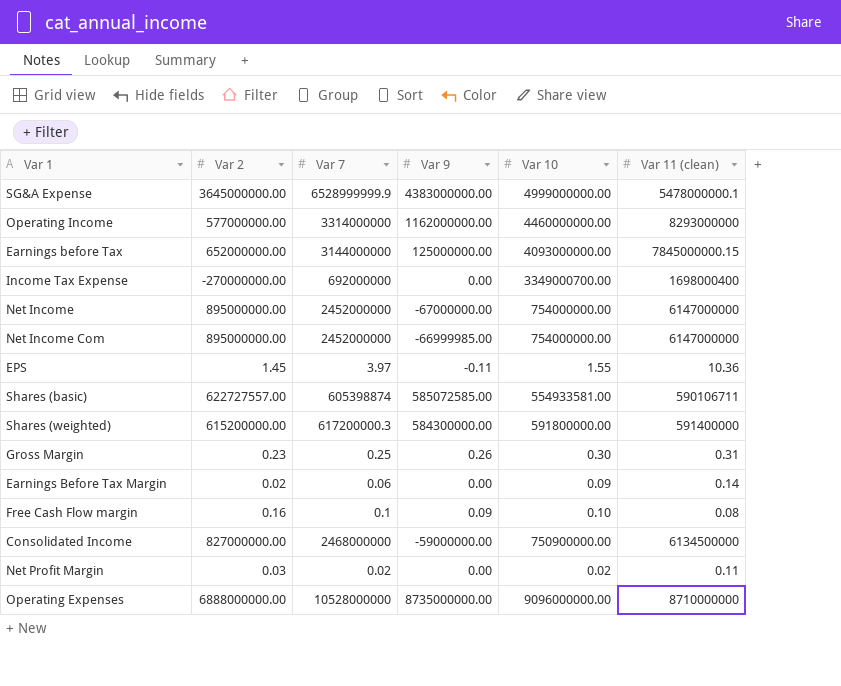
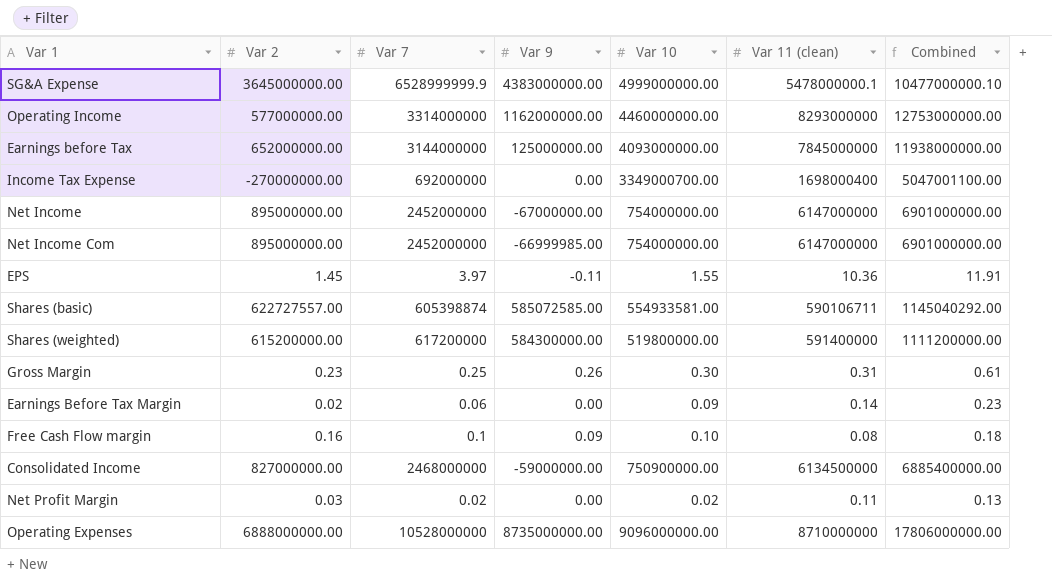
column Combined | formula: none -> [Var 10] + [Var 11 (clean)]
Earnings before Tax | Var 11 (clean): 7845000000.15 -> 7845000000
Shares (weighted) | Var 7: 617200000.3 -> 617200000
Shares (weighted) | Var 10: 591800000.00 -> 519800000.00

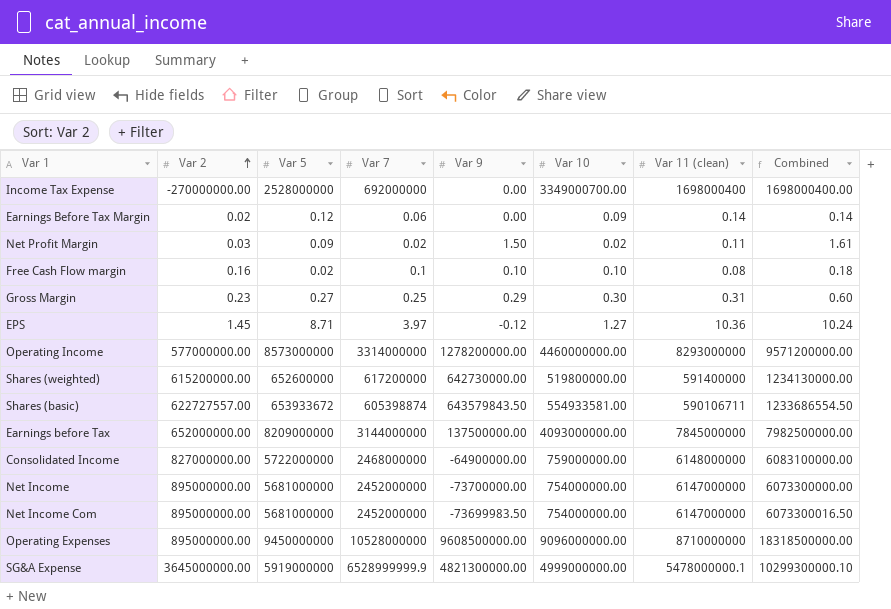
row order: none -> Var 2 ascending
column Var 5 | position: none -> 3
column Combined | formula: [Var 10] + [Var 11 (clean)] -> [Var 9] + [Var 11 (clean)]
Net Profit Margin | Var 9: 0.00 -> 1.50
Free Cash Flow margin | Var 9: 0.09 -> 0.10
Gross Margin | Var 9: 0.26 -> 0.29
EPS | Var 9: -0.11 -> -0.12
EPS | Var 10: 1.55 -> 1.27
Operating Income | Var 9: 1162000000.00 -> 1278200000.00
Shares (weighted) | Var 9: 584300000.00 -> 642730000.00
Shares (basic) | Var 9: 585072585.00 -> 643579843.50
Earnings before Tax | Var 9: 125000000.00 -> 137500000.00
Consolidated Income | Var 9: -59000000.00 -> -64900000.00
Consolidated Income | Var 10: 750900000.00 -> 759000000.00
Consolidated Income | Var 11 (clean): 6134500000 -> 6148000000
Net Income | Var 9: -67000000.00 -> -73700000.00
Net Income Com | Var 9: -66999985.00 -> -73699983.50
Operating Expenses | Var 2: 6888000000.00 -> 895000000.00
Operating Expenses | Var 9: 8735000000.00 -> 9608500000.00
SG&A Expense | Var 9: 4383000000.00 -> 4821300000.00

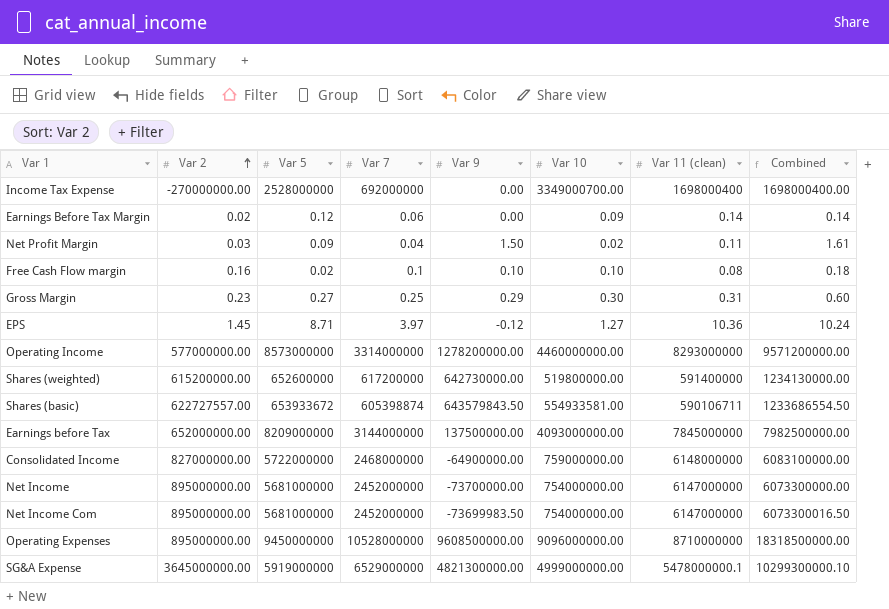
Net Profit Margin | Var 7: 0.02 -> 0.04
SG&A Expense | Var 7: 6528999999.9 -> 6529000000

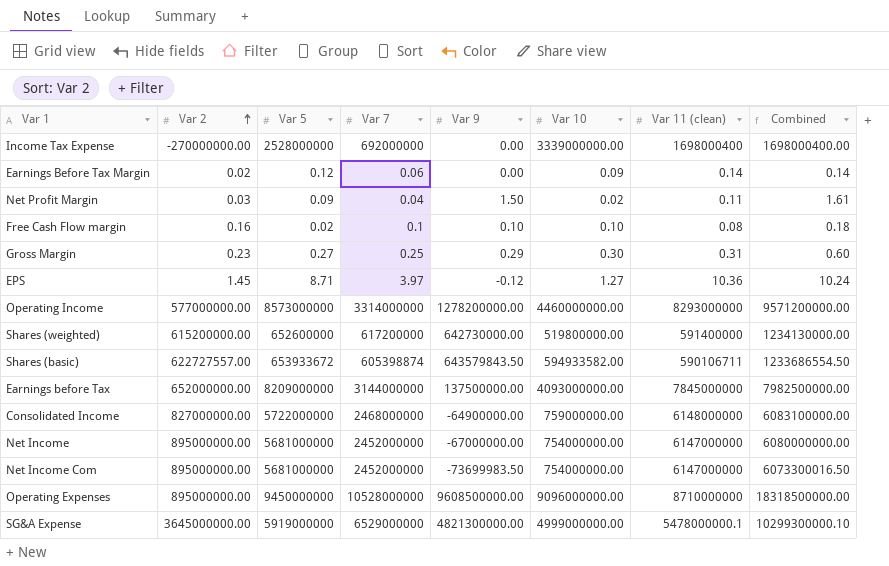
Income Tax Expense | Var 10: 3349000700.00 -> 3339000000.00
Shares (basic) | Var 10: 554933581.00 -> 594933582.00
Net Income | Var 9: -73700000.00 -> -67000000.00
Net Income | Combined: 6073300000.00 -> 6080000000.00

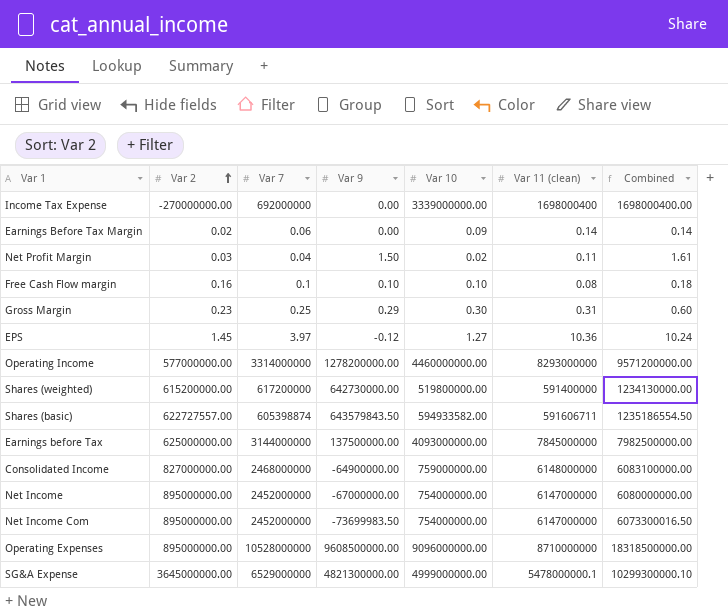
column Var 5 | position: 3 -> none
Shares (basic) | Var 11 (clean): 590106711 -> 591606711
Shares (basic) | Combined: 1233686554.50 -> 1235186554.50
Earnings before Tax | Var 2: 652000000.00 -> 625000000.00

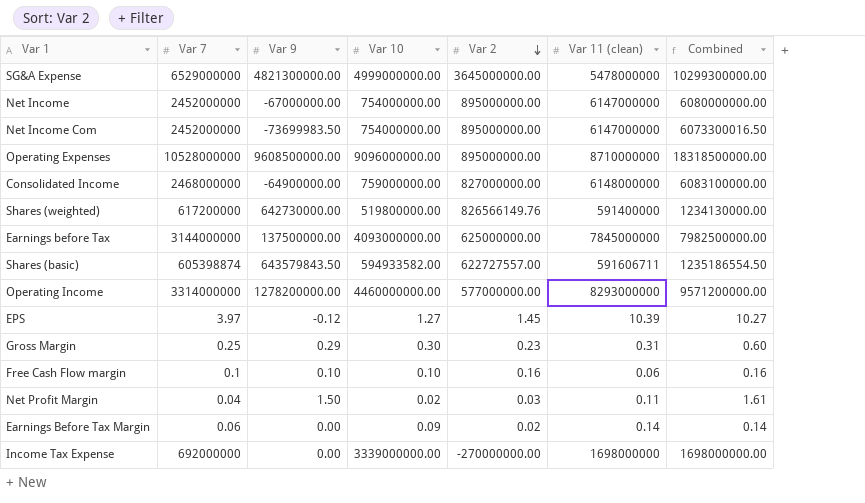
row order: Var 2 ascending -> Var 2 descending
column Var 2 | position: 2 -> 5
SG&A Expense | Var 11 (clean): 5478000000.1 -> 5478000000
SG&A Expense | Combined: 10299300000.10 -> 10299300000.00
Shares (weighted) | Var 2: 615200000.00 -> 826566149.76
EPS | Var 11 (clean): 10.36 -> 10.39
EPS | Combined: 10.24 -> 10.27
Free Cash Flow margin | Var 11 (clean): 0.08 -> 0.06
Free Cash Flow margin | Combined: 0.18 -> 0.16
Income Tax Expense | Var 11 (clean): 1698000400 -> 1698000000
Income Tax Expense | Combined: 1698000400.00 -> 1698000000.00

